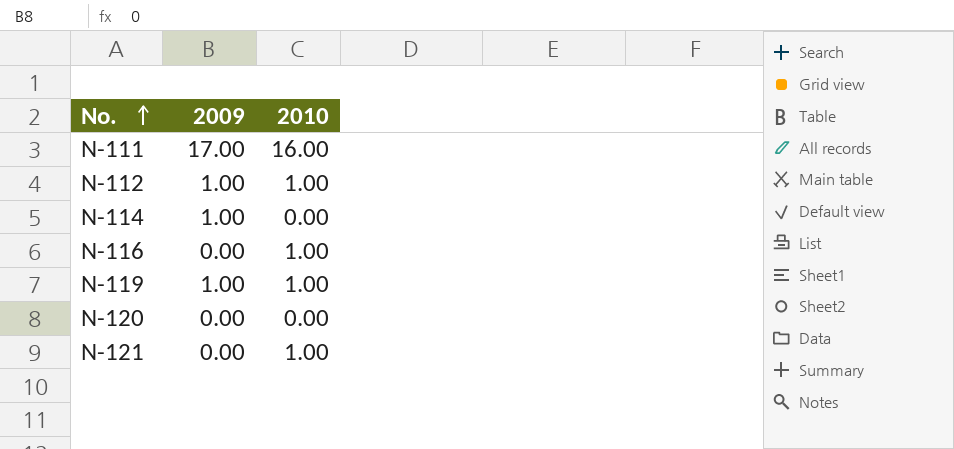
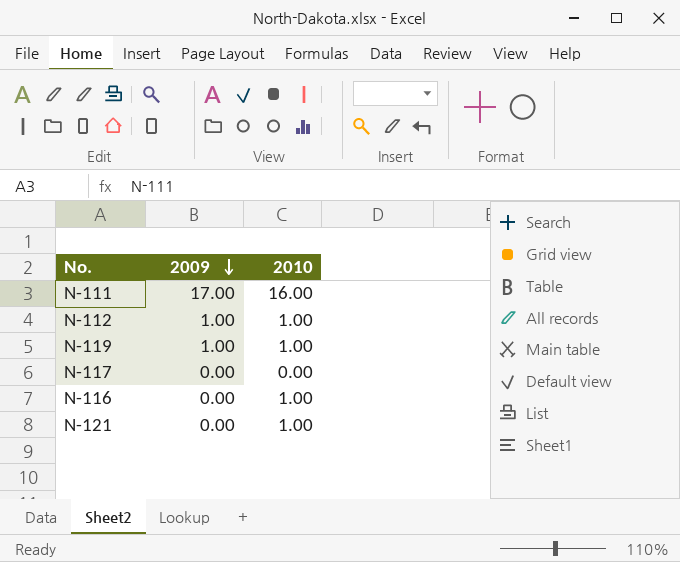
row order: No. ascending -> 2009 descending
row N-114: 1.00 | 0.00 -> none
row N-120: 0.00 | 0.00 -> none
row N-117: none -> 0.00 | 0.00

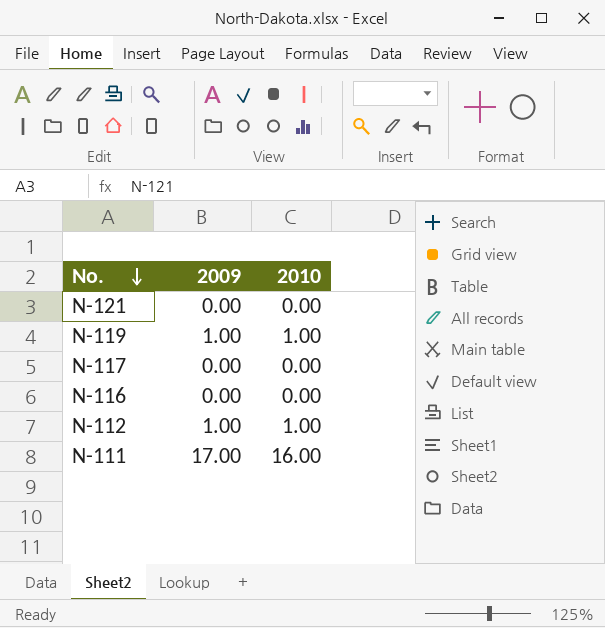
row order: 2009 descending -> No. descending
N-121 | 2010: 1.00 -> 0.00
N-116 | 2010: 1.00 -> 0.00

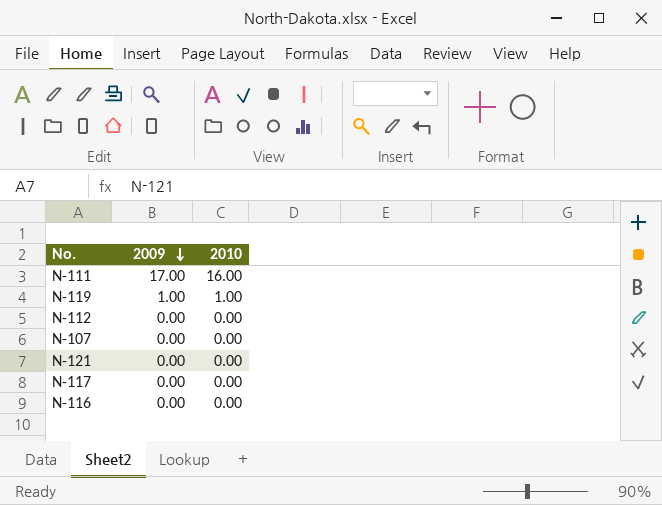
row order: No. descending -> 2009 descending
N-112 | 2009: 1.00 -> 0.00
N-112 | 2010: 1.00 -> 0.00
row N-107: none -> 0.00 | 0.00

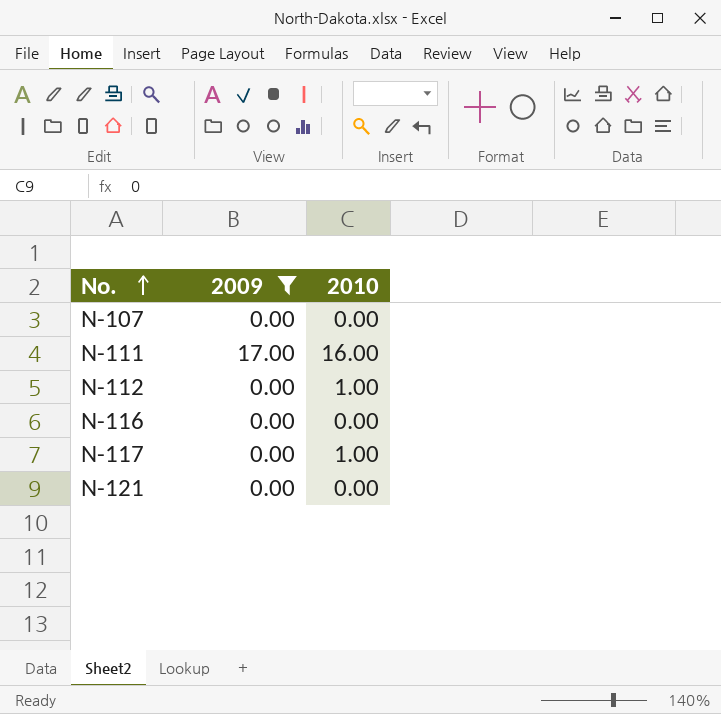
filter: none -> 2009 != 1.00
row order: 2009 descending -> No. ascending
N-112 | 2010: 0.00 -> 1.00
N-117 | 2010: 0.00 -> 1.00

